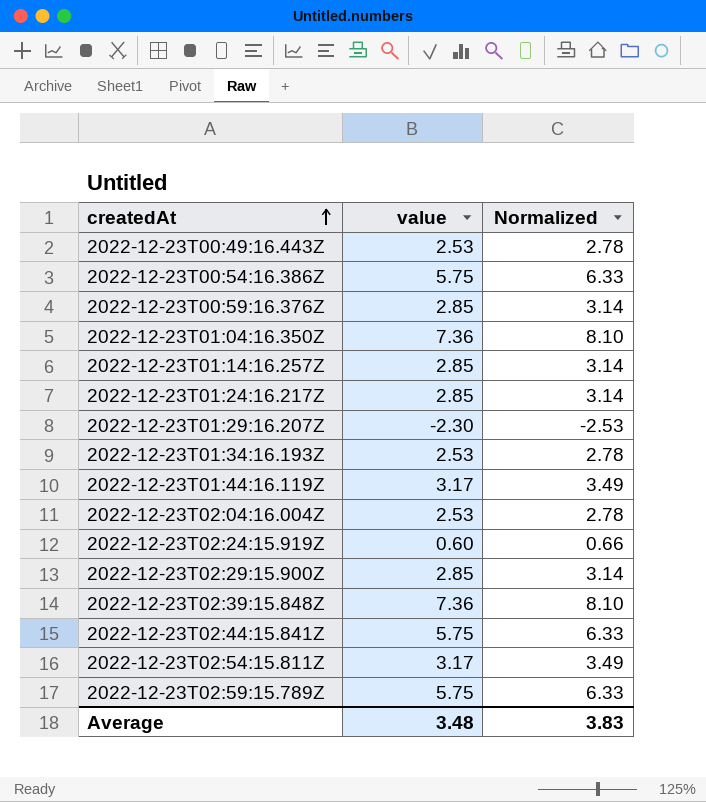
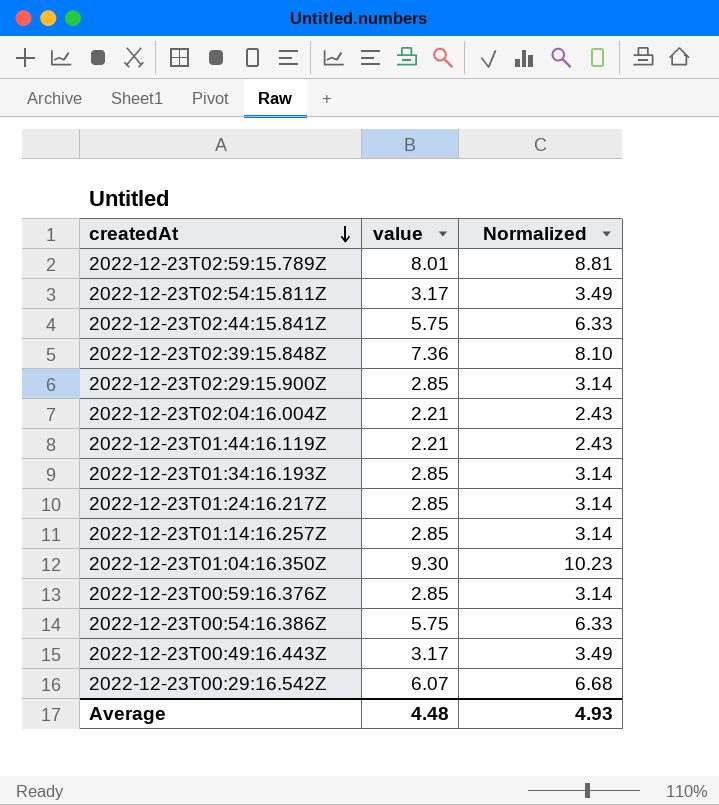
row order: createdAt ascending -> createdAt descending
row 2022-12-23T01:29:16.207Z: -2.30 | -2.53 -> none
row 2022-12-23T02:24:15.919Z: 0.60 | 0.66 -> none
2022-12-23T02:59:15.789Z | value: 5.75 -> 8.01
2022-12-23T02:59:15.789Z | Normalized: 6.33 -> 8.81
2022-12-23T02:04:16.004Z | value: 2.53 -> 2.21
2022-12-23T02:04:16.004Z | Normalized: 2.78 -> 2.43
2022-12-23T01:44:16.119Z | value: 3.17 -> 2.21
2022-12-23T01:44:16.119Z | Normalized: 3.49 -> 2.43
2022-12-23T01:34:16.193Z | value: 2.53 -> 2.85
2022-12-23T01:34:16.193Z | Normalized: 2.78 -> 3.14
2022-12-23T01:04:16.350Z | value: 7.36 -> 9.30
2022-12-23T01:04:16.350Z | Normalized: 8.10 -> 10.23
2022-12-23T00:49:16.443Z | value: 2.53 -> 3.17
2022-12-23T00:49:16.443Z | Normalized: 2.78 -> 3.49
row 2022-12-23T00:29:16.542Z: none -> 6.07 | 6.68
Average | value: 3.48 -> 4.48
Average | Normalized: 3.83 -> 4.93

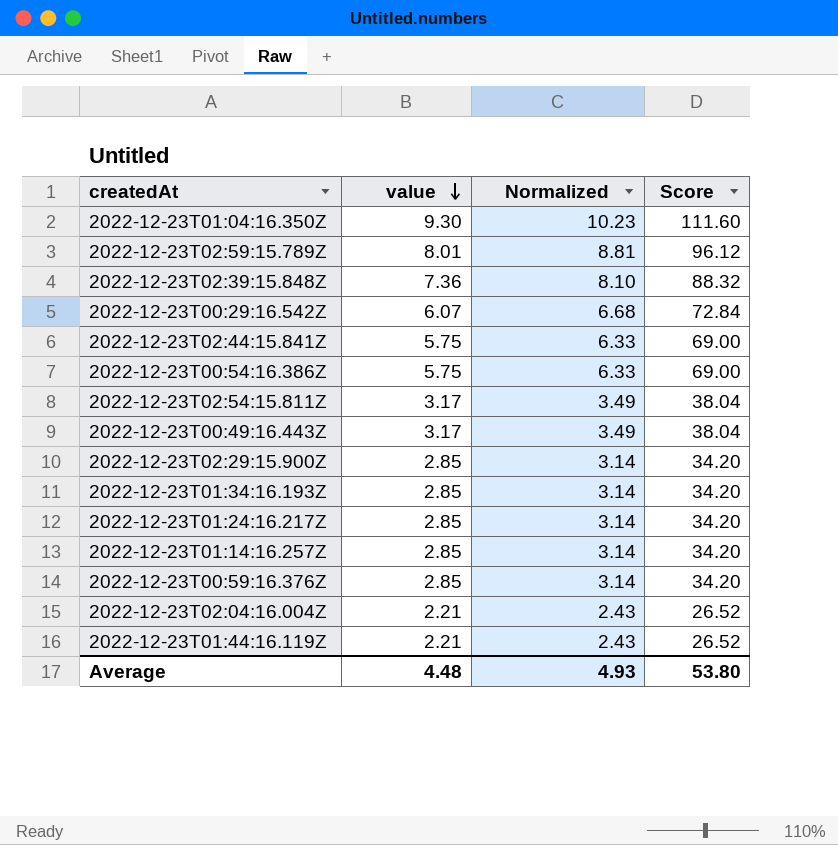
row order: createdAt descending -> value descending
column Score | formula: none -> [value] * 12

